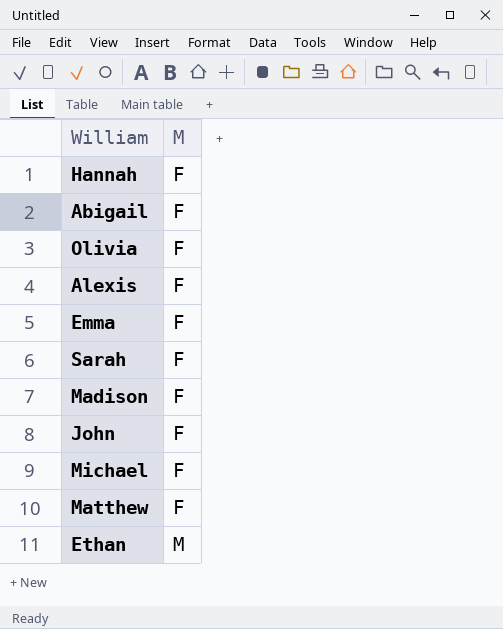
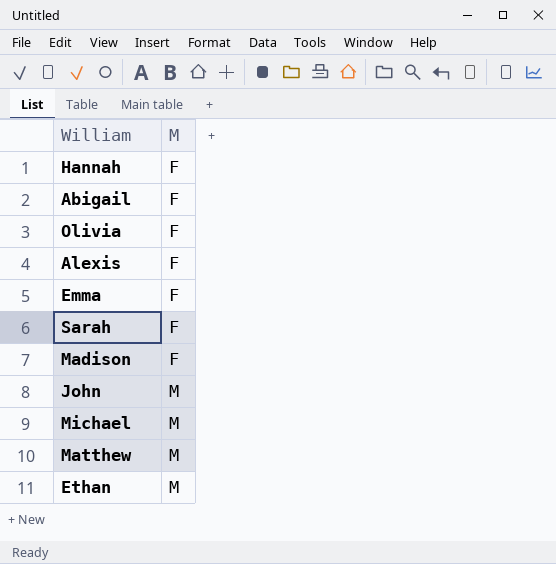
John | M: F -> M
Michael | M: F -> M
Matthew | M: F -> M

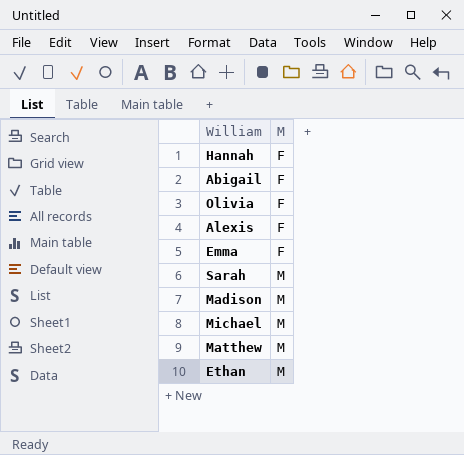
row John: M -> none
Sarah | M: F -> M
Madison | M: F -> M

